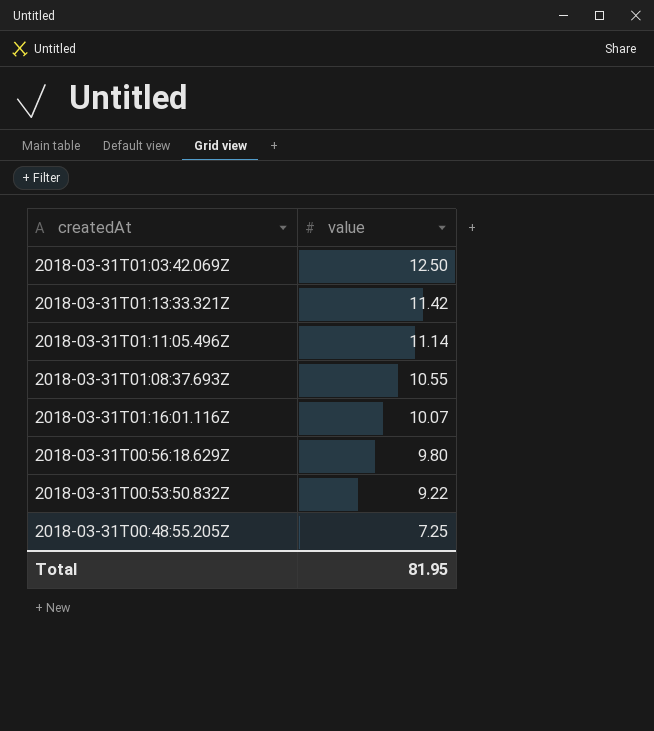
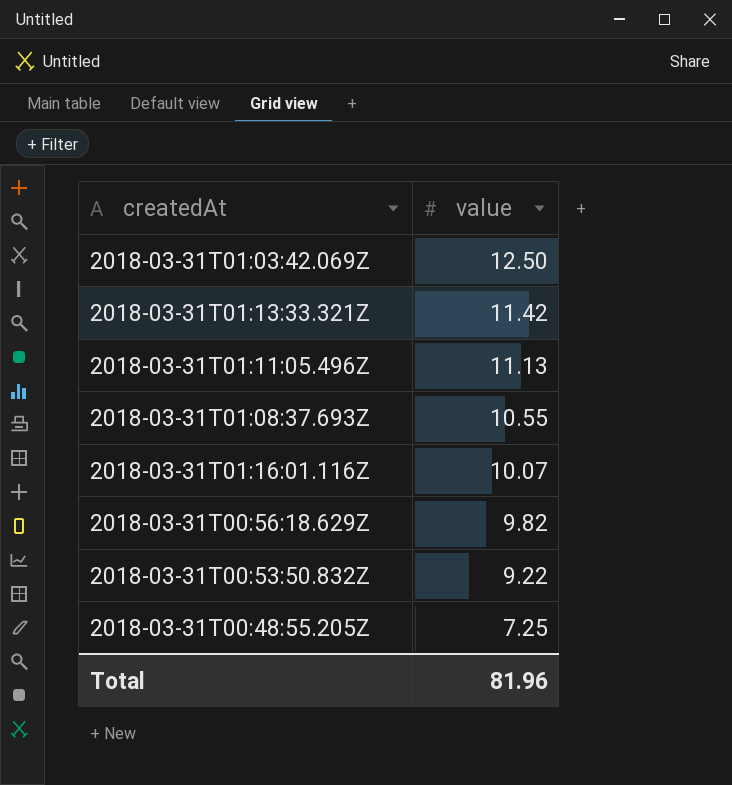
2018-03-31T01:11:05.496Z | value: 11.14 -> 11.13
2018-03-31T00:56:18.629Z | value: 9.80 -> 9.82
Total | value: 81.95 -> 81.96

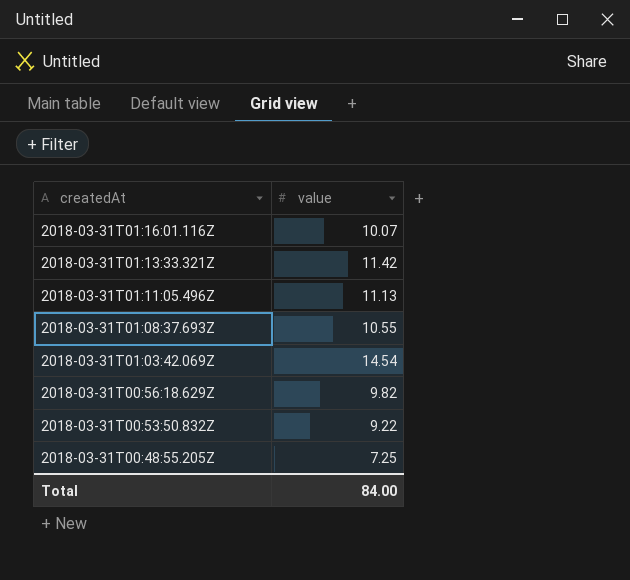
row order: value descending -> createdAt descending
2018-03-31T01:03:42.069Z | value: 12.50 -> 14.54
Total | value: 81.96 -> 84.00

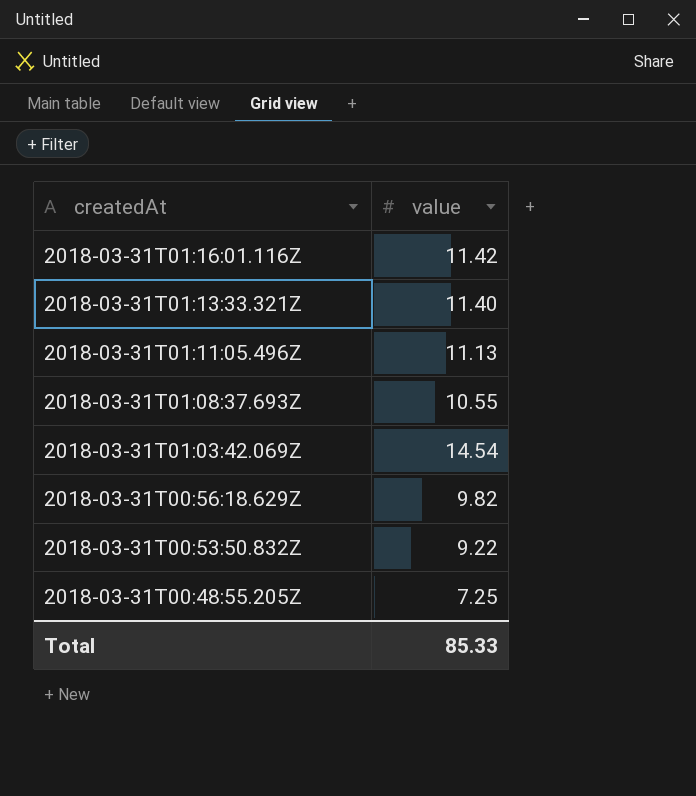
2018-03-31T01:16:01.116Z | value: 10.07 -> 11.42
2018-03-31T01:13:33.321Z | value: 11.42 -> 11.40
Total | value: 84.00 -> 85.33

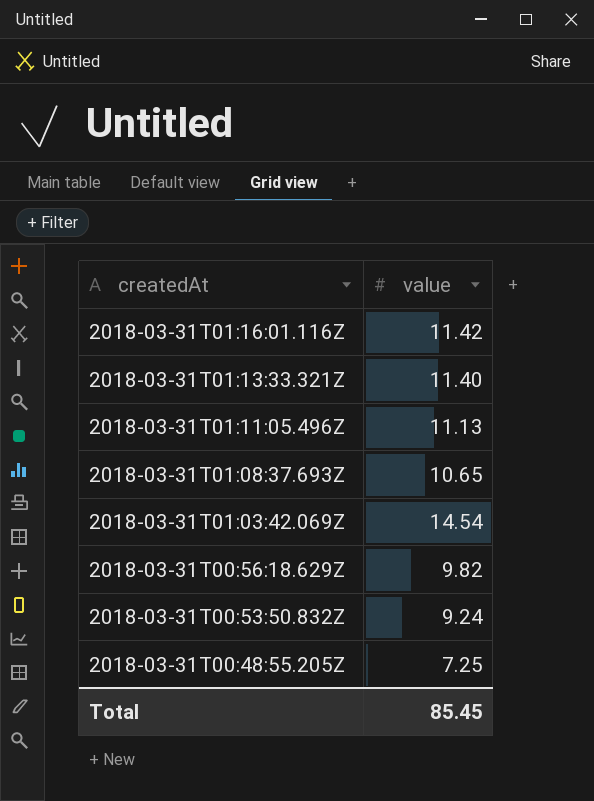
2018-03-31T01:08:37.693Z | value: 10.55 -> 10.65
2018-03-31T00:53:50.832Z | value: 9.22 -> 9.24
Total | value: 85.33 -> 85.45

